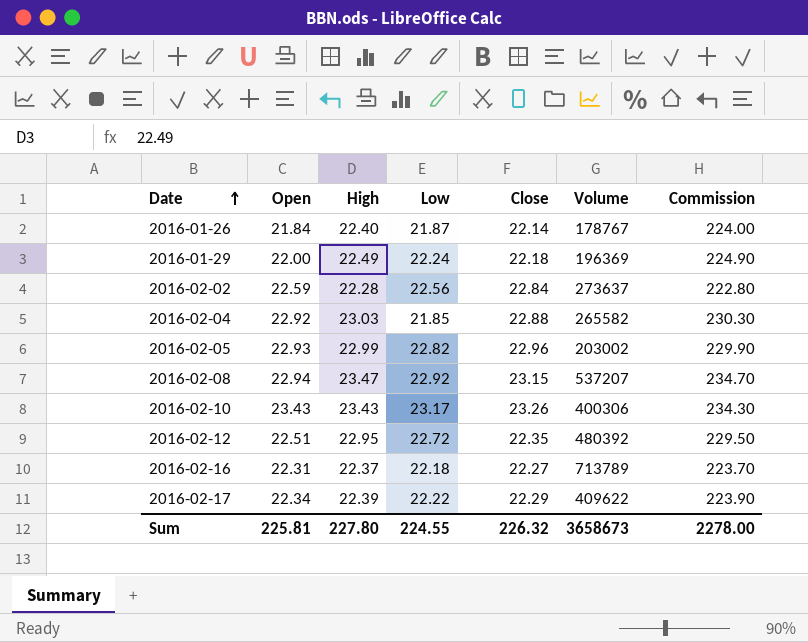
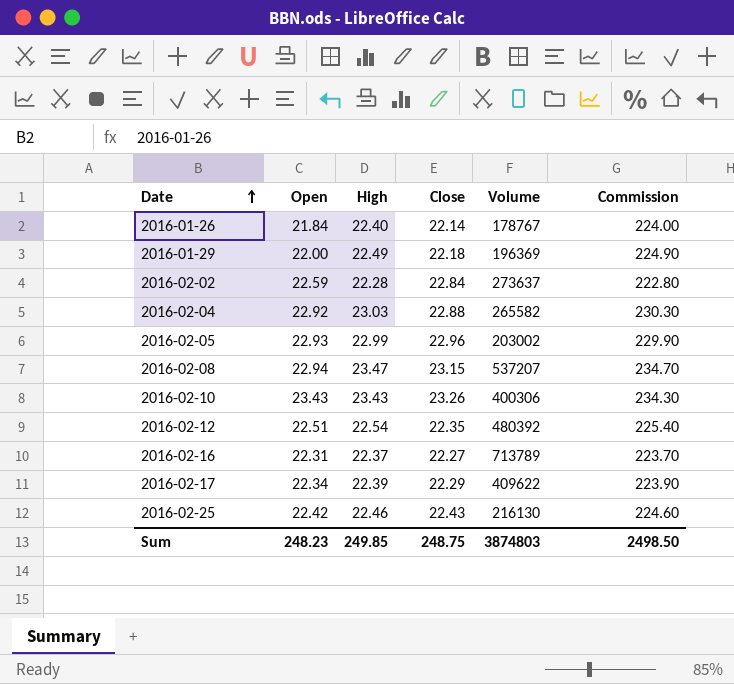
column Low | position: 4 -> none
2016-02-12 | High: 22.95 -> 22.54
2016-02-12 | Commission: 229.50 -> 225.40
row 2016-02-25: none -> 22.42 | 22.46 | 22.43 | 216130 | 224.60
Sum | Open: 225.81 -> 248.23
Sum | High: 227.80 -> 249.85
Sum | Close: 226.32 -> 248.75
Sum | Volume: 3658673 -> 3874803
Sum | Commission: 2278.00 -> 2498.50

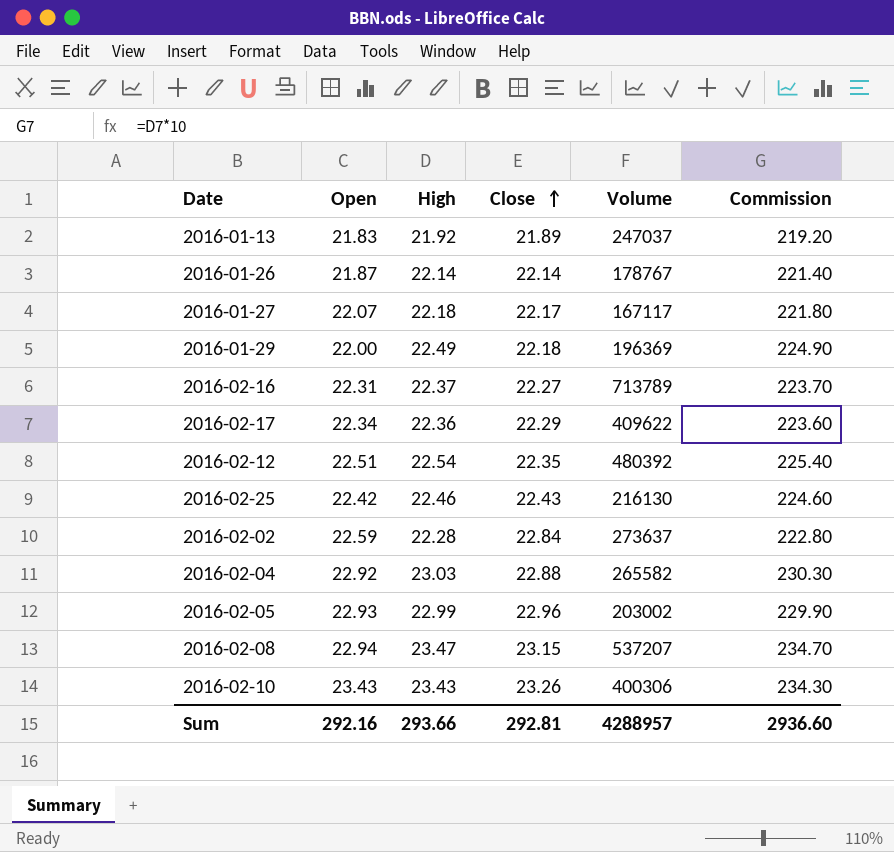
row order: Date ascending -> Close ascending
row 2016-01-13: none -> 21.83 | 21.92 | 21.89 | 247037 | 219.20
2016-01-26 | Open: 21.84 -> 21.87
2016-01-26 | High: 22.40 -> 22.14
2016-01-26 | Commission: 224.00 -> 221.40
row 2016-01-27: none -> 22.07 | 22.18 | 22.17 | 167117 | 221.80
2016-02-17 | High: 22.39 -> 22.36
2016-02-17 | Commission: 223.90 -> 223.60
Sum | Open: 248.23 -> 292.16
Sum | High: 249.85 -> 293.66
Sum | Close: 248.75 -> 292.81
Sum | Volume: 3874803 -> 4288957
Sum | Commission: 2498.50 -> 2936.60

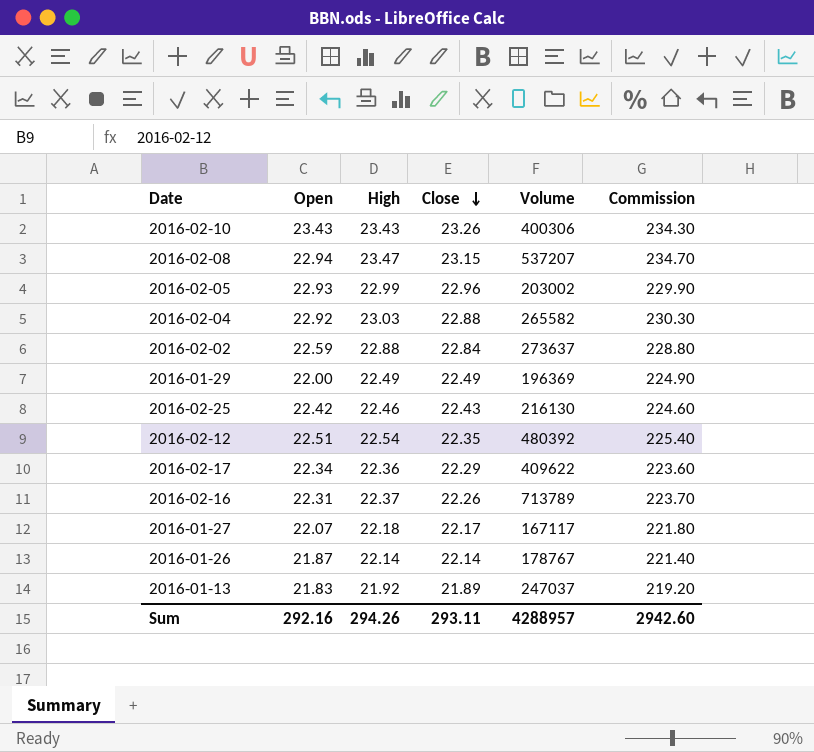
row order: Close ascending -> Close descending
2016-02-02 | High: 22.28 -> 22.88
2016-02-02 | Commission: 222.80 -> 228.80
2016-01-29 | Close: 22.18 -> 22.49
2016-02-16 | Close: 22.27 -> 22.26
Sum | High: 293.66 -> 294.26
Sum | Close: 292.81 -> 293.11
Sum | Commission: 2936.60 -> 2942.60

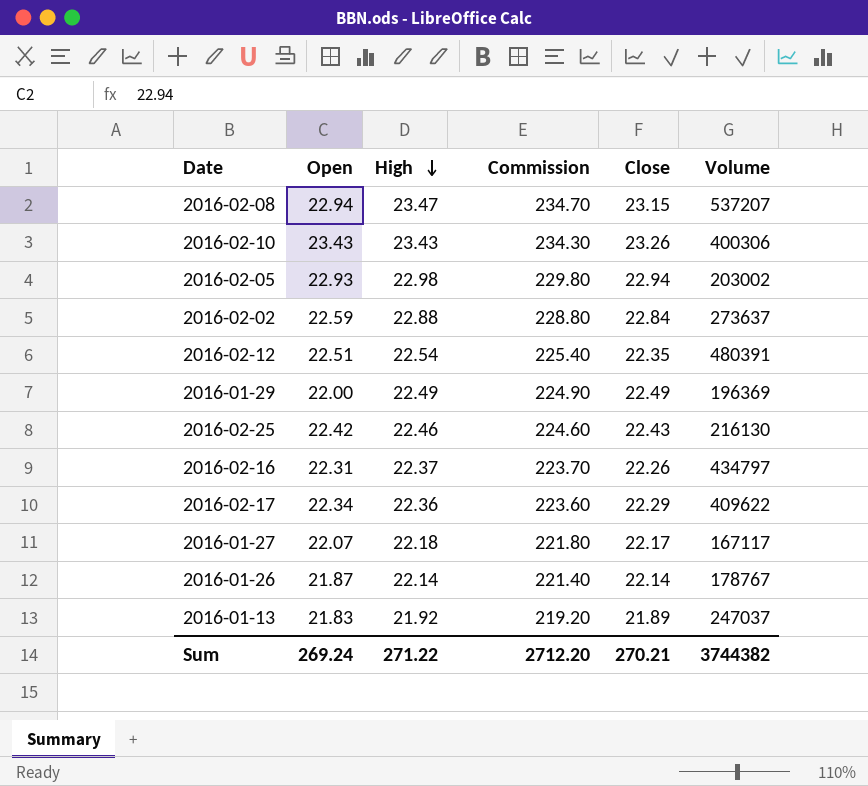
row order: Close descending -> High descending
column Commission | position: 6 -> 4
row 2016-02-04: 22.92 | 23.03 | 22.88 | 265582 | 230.30 -> none
2016-02-05 | High: 22.99 -> 22.98
2016-02-05 | Commission: 229.90 -> 229.80
2016-02-05 | Close: 22.96 -> 22.94
2016-02-12 | Volume: 480392 -> 480391
2016-02-16 | Volume: 713789 -> 434797
Sum | Open: 292.16 -> 269.24
Sum | High: 294.26 -> 271.22
Sum | Commission: 2942.60 -> 2712.20
Sum | Close: 293.11 -> 270.21
Sum | Volume: 4288957 -> 3744382

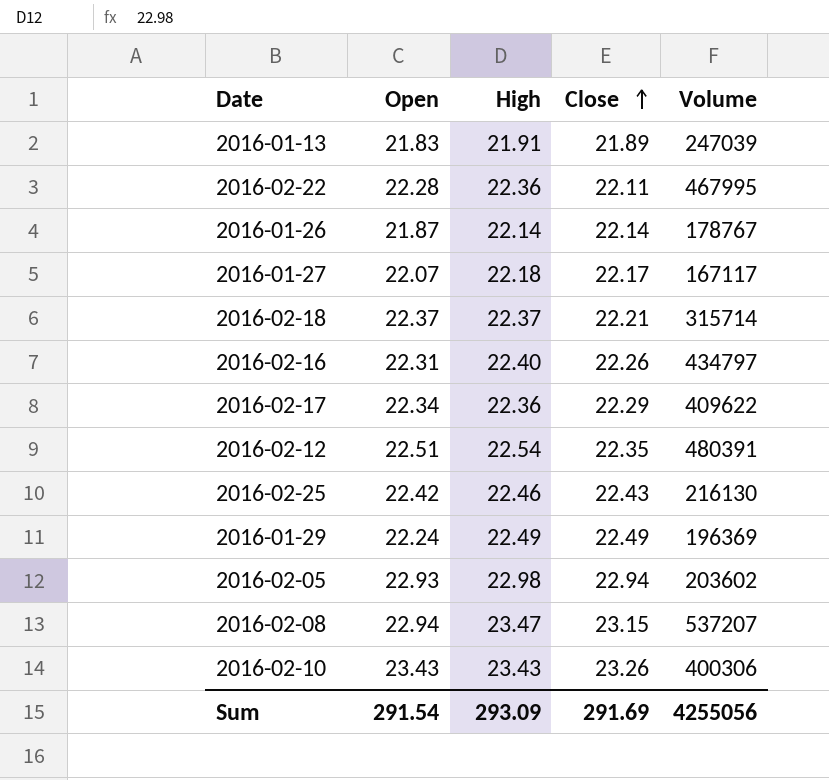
row order: High descending -> Close ascending
column Commission | formula: [High] * 10 -> none
row 2016-02-02: 22.59 | 22.88 | 228.80 | 22.84 | 273637 -> none
2016-01-13 | High: 21.92 -> 21.91
2016-01-13 | Volume: 247037 -> 247039
row 2016-02-22: none -> 22.28 | 22.36 | 22.11 | 467995
row 2016-02-18: none -> 22.37 | 22.37 | 22.21 | 315714
2016-02-16 | High: 22.37 -> 22.40
2016-01-29 | Open: 22.00 -> 22.24
2016-02-05 | Volume: 203002 -> 203602
Sum | Open: 269.24 -> 291.54
Sum | High: 271.22 -> 293.09
Sum | Close: 270.21 -> 291.69
Sum | Volume: 3744382 -> 4255056

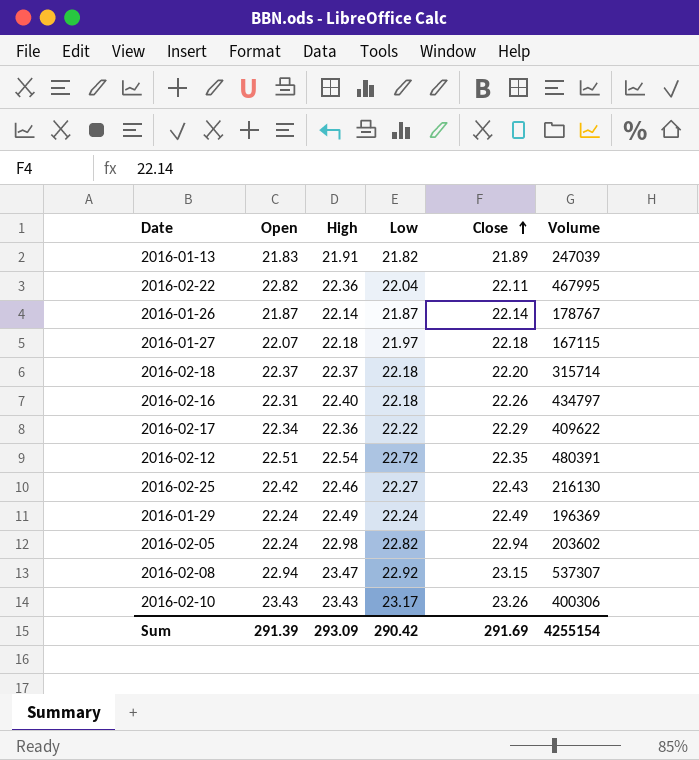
column Low | position: none -> 4
2016-02-22 | Open: 22.28 -> 22.82
2016-01-27 | Close: 22.17 -> 22.18
2016-01-27 | Volume: 167117 -> 167115
2016-02-18 | Close: 22.21 -> 22.20
2016-02-05 | Open: 22.93 -> 22.24
2016-02-08 | Volume: 537207 -> 537307
Sum | Open: 291.54 -> 291.39
Sum | Volume: 4255056 -> 4255154

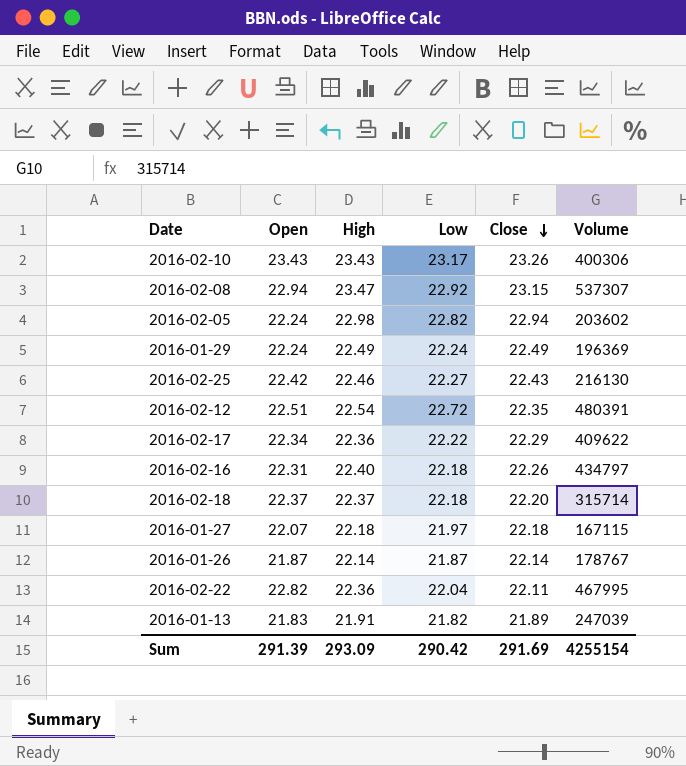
row order: Close ascending -> Close descending

